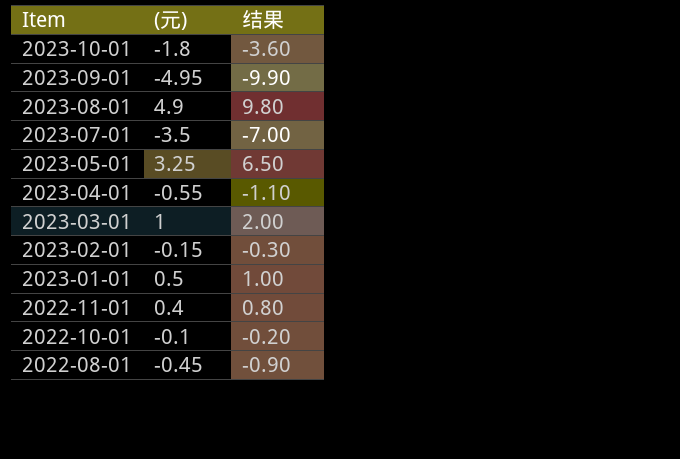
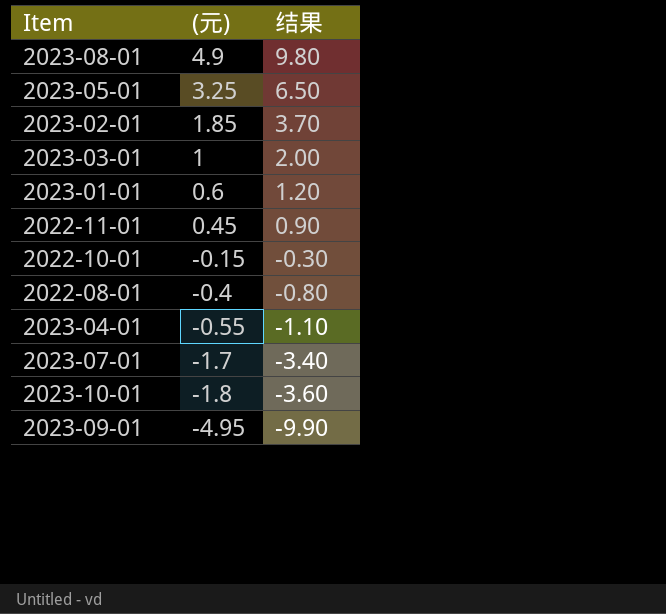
row order: Item descending -> (元) descending
2023-02-01 | (元): -0.15 -> 1.85
2023-02-01 | 结果: -0.30 -> 3.70
2023-01-01 | (元): 0.5 -> 0.6
2023-01-01 | 结果: 1.00 -> 1.20
2022-11-01 | (元): 0.4 -> 0.45
2022-11-01 | 结果: 0.80 -> 0.90
2022-10-01 | (元): -0.1 -> -0.15
2022-10-01 | 结果: -0.20 -> -0.30
2022-08-01 | (元): -0.45 -> -0.4
2022-08-01 | 结果: -0.90 -> -0.80
2023-07-01 | (元): -3.5 -> -1.7
2023-07-01 | 结果: -7.00 -> -3.40

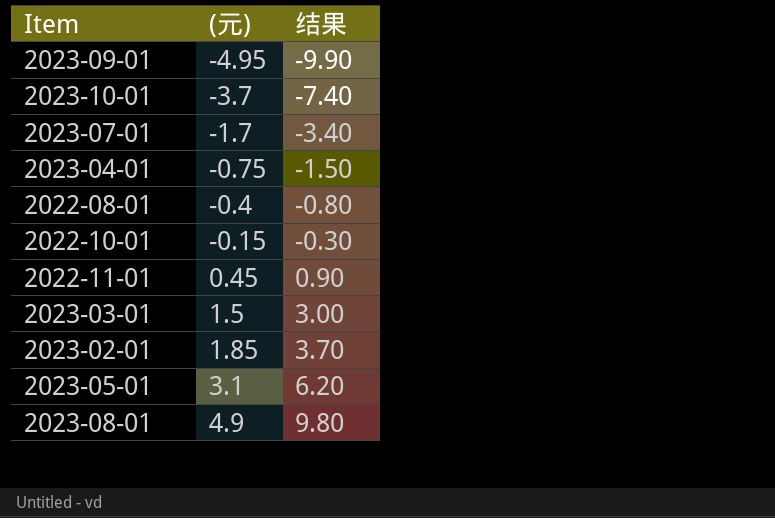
row order: (元) descending -> (元) ascending
row 2023-01-01: 0.6 | 1.20 -> none
2023-10-01 | (元): -1.8 -> -3.7
2023-10-01 | 结果: -3.60 -> -7.40
2023-04-01 | (元): -0.55 -> -0.75
2023-04-01 | 结果: -1.10 -> -1.50
2023-03-01 | (元): 1 -> 1.5
2023-03-01 | 结果: 2.00 -> 3.00
2023-05-01 | (元): 3.25 -> 3.1
2023-05-01 | 结果: 6.50 -> 6.20

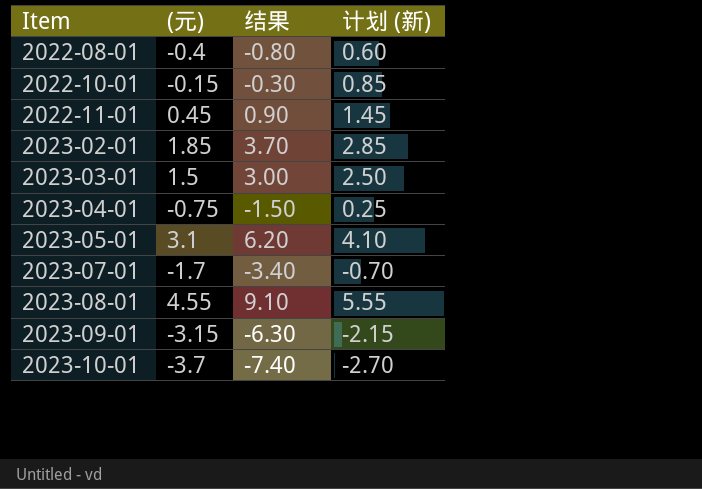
row order: (元) ascending -> Item ascending
column 计划 (新) | formula: none -> [(元)] + 1
2023-08-01 | (元): 4.9 -> 4.55
2023-08-01 | 结果: 9.80 -> 9.10
2023-09-01 | (元): -4.95 -> -3.15
2023-09-01 | 结果: -9.90 -> -6.30

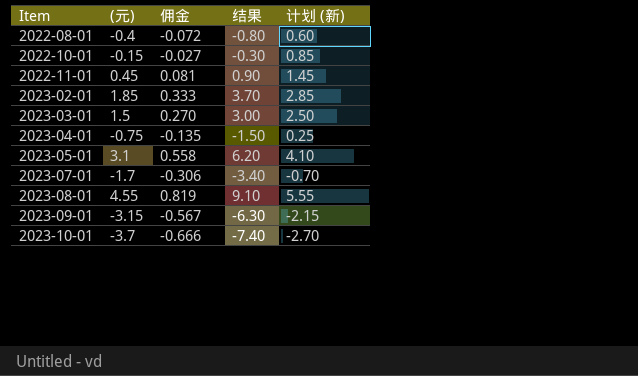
column 佣金 | formula: none -> [(元)] * 0.18

